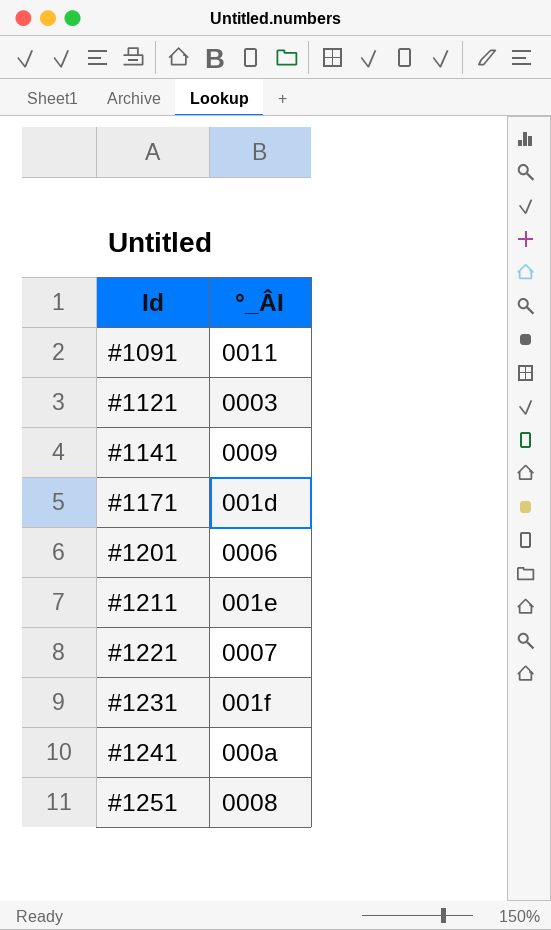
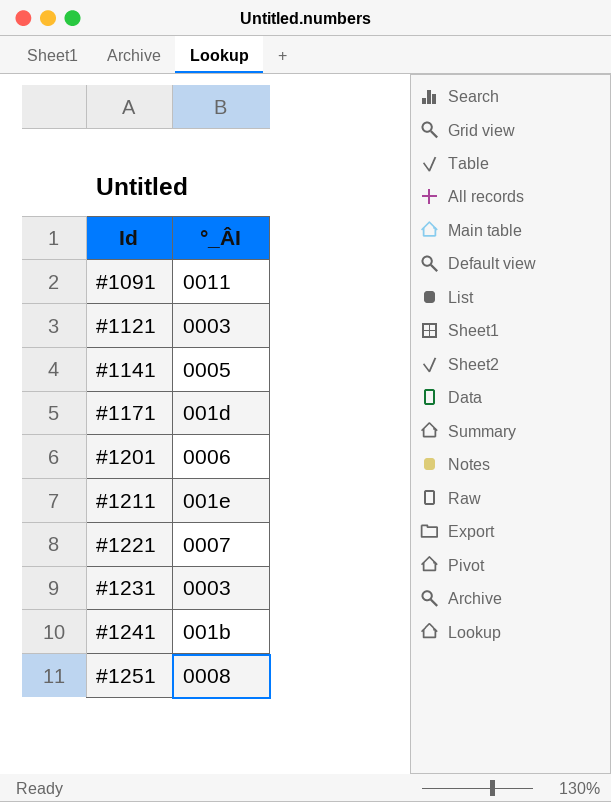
#1141 | °_ÂI: 0009 -> 0005
#1231 | °_ÂI: 001f -> 0003
#1241 | °_ÂI: 000a -> 001b

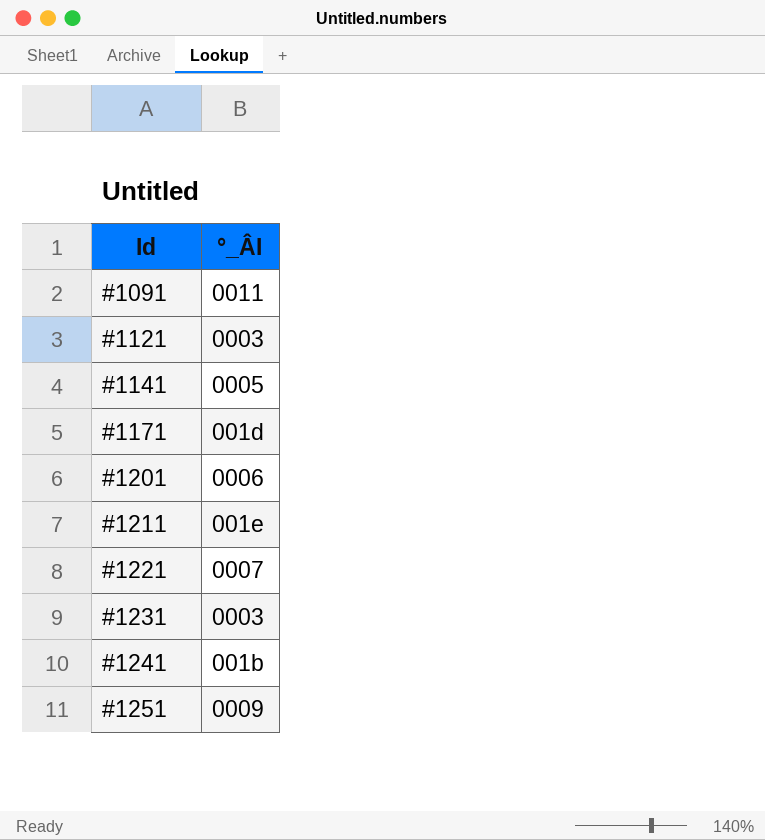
#1251 | °_ÂI: 0008 -> 0009

